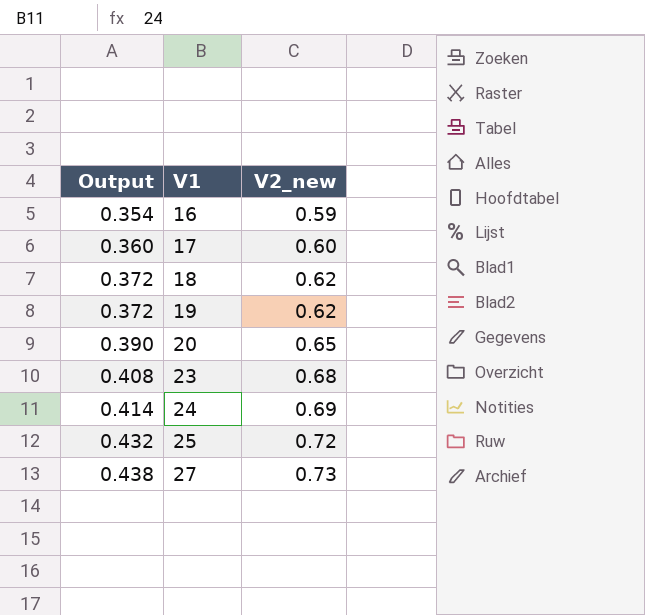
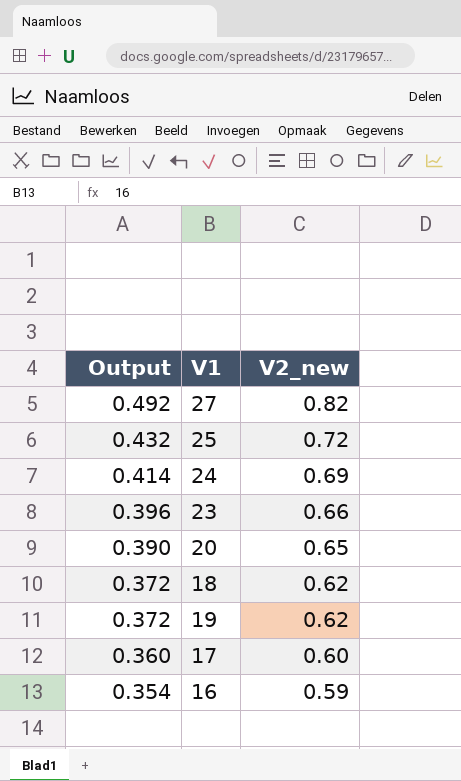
row order: Output ascending -> Output descending
27 | Output: 0.438 -> 0.492
27 | V2_new: 0.73 -> 0.82
23 | Output: 0.408 -> 0.396
23 | V2_new: 0.68 -> 0.66

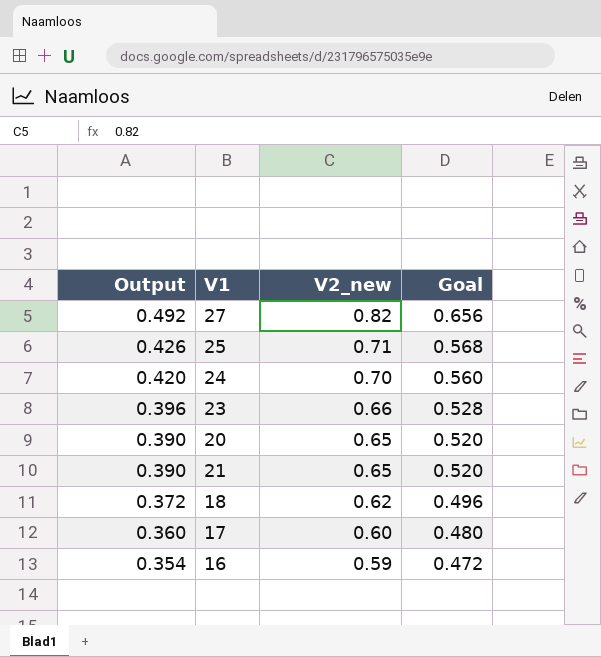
column Goal | formula: none -> [V2_new] * 0.8
row 19: 0.372 | 0.62 -> none
25 | Output: 0.432 -> 0.426
25 | V2_new: 0.72 -> 0.71
24 | Output: 0.414 -> 0.420
24 | V2_new: 0.69 -> 0.70
row 21: none -> 0.390 | 0.65 | 0.520

